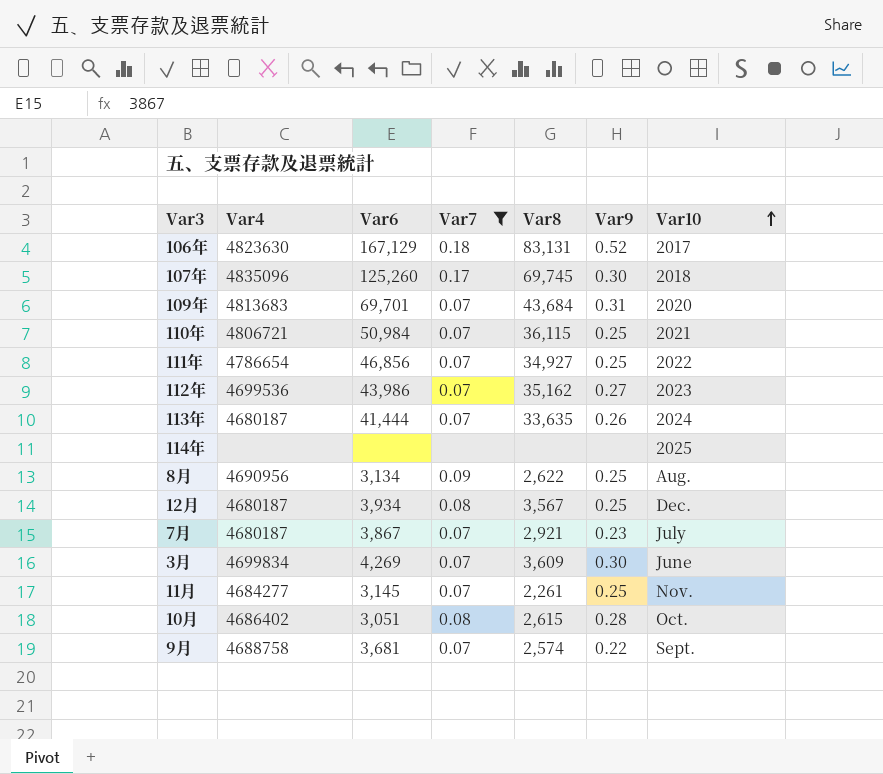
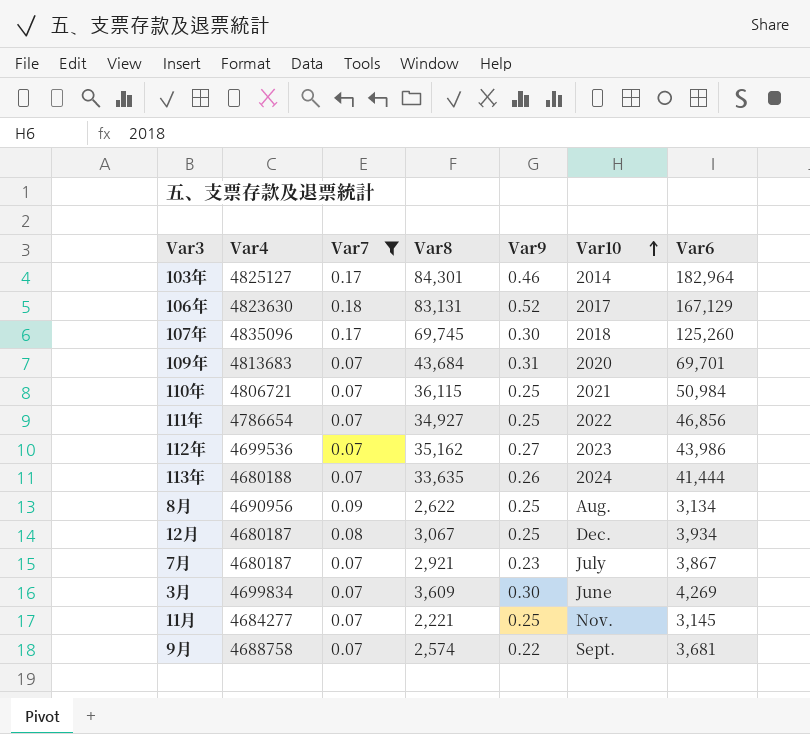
column Var6 | position: 3 -> 7
row 114年: none | none | none | none | none | 2025 -> none
row 10月: 4686402 | 3,051 | 0.08 | 2,615 | 0.28 | Oct. -> none
row 103年: none -> 4825127 | 0.17 | 84,301 | 0.46 | 2014 | 182,964
113年 | Var4: 4680187 -> 4680188
12月 | Var8: 3,567 -> 3,067
11月 | Var8: 2,261 -> 2,221

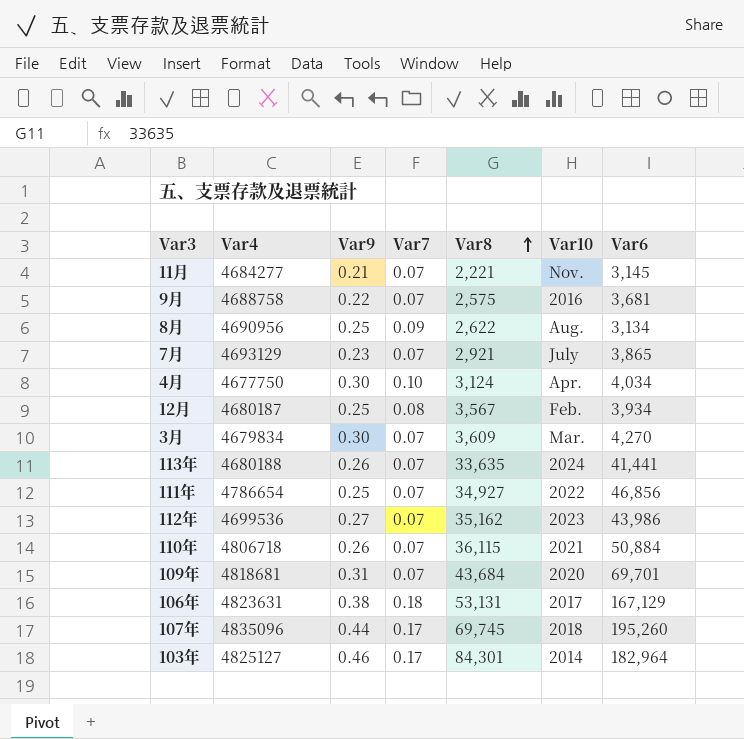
filter: Var7 != 0.10 -> none
row order: Var10 ascending -> Var8 ascending
column Var9 | position: 5 -> 3
11月 | Var9: 0.25 -> 0.21
9月 | Var8: 2,574 -> 2,575
9月 | Var10: Sept. -> 2016
7月 | Var4: 4680187 -> 4693129
7月 | Var6: 3,867 -> 3,865
12月 | Var8: 3,067 -> 3,567
12月 | Var10: Dec. -> Feb.
3月 | Var4: 4699834 -> 4679834
3月 | Var10: June -> Mar.
3月 | Var6: 4,269 -> 4,270
113年 | Var6: 41,444 -> 41,441
110年 | Var4: 4806721 -> 4806718
110年 | Var9: 0.25 -> 0.26
110年 | Var6: 50,984 -> 50,884
109年 | Var4: 4813683 -> 4818681
106年 | Var4: 4823630 -> 4823631
106年 | Var9: 0.52 -> 0.38
106年 | Var8: 83,131 -> 53,131
107年 | Var9: 0.30 -> 0.44
107年 | Var6: 125,260 -> 195,260

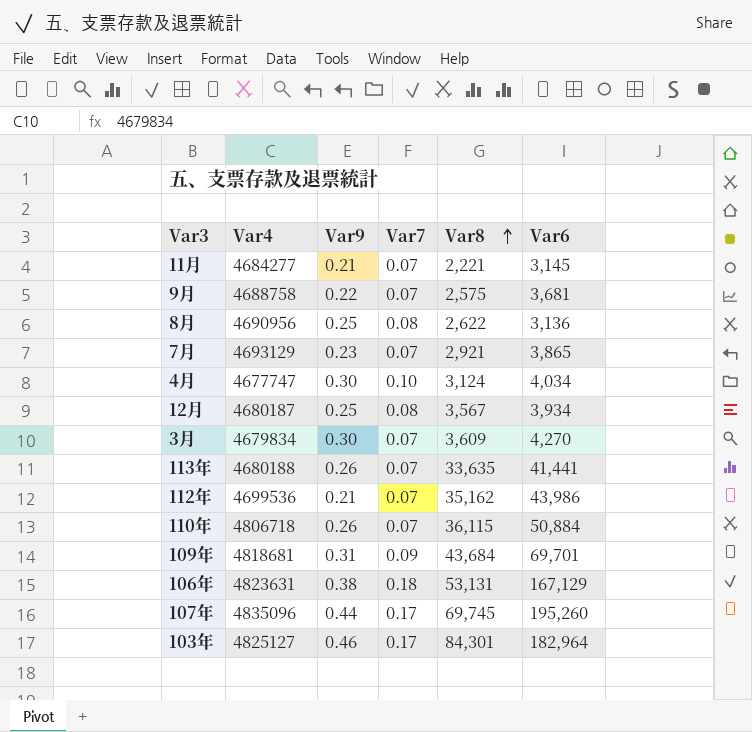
column Var10 | position: 6 -> none
row 111年: 4786654 | 0.25 | 0.07 | 34,927 | 2022 | 46,856 -> none
8月 | Var7: 0.09 -> 0.08
8月 | Var6: 3,134 -> 3,136
4月 | Var4: 4677750 -> 4677747
112年 | Var9: 0.27 -> 0.21
109年 | Var7: 0.07 -> 0.09

